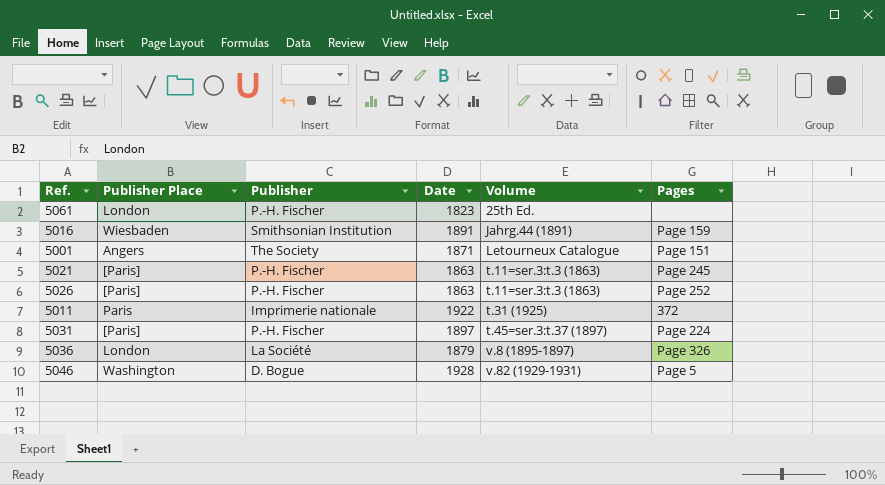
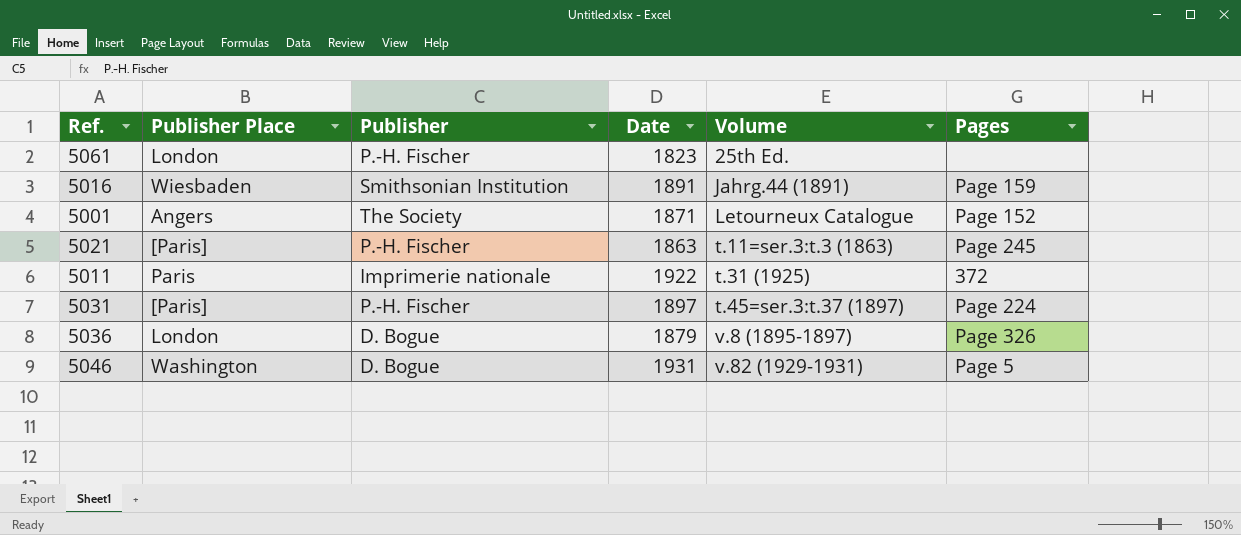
row 5026: [Paris] | P.-H. Fischer | 1863 | t.11=ser.3:t.3 (1863) | Page 252 -> none
5001 | Pages: Page 151 -> Page 152
5036 | Publisher: La Société -> D. Bogue
5046 | Date: 1928 -> 1931

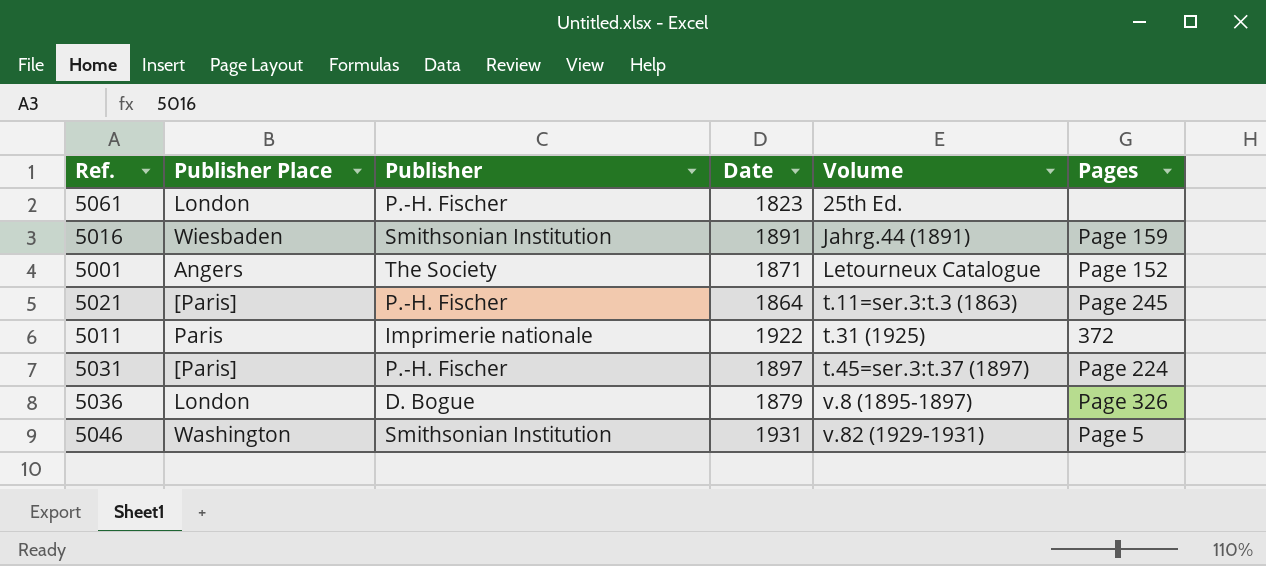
5021 | Date: 1863 -> 1864
5046 | Publisher: D. Bogue -> Smithsonian Institution

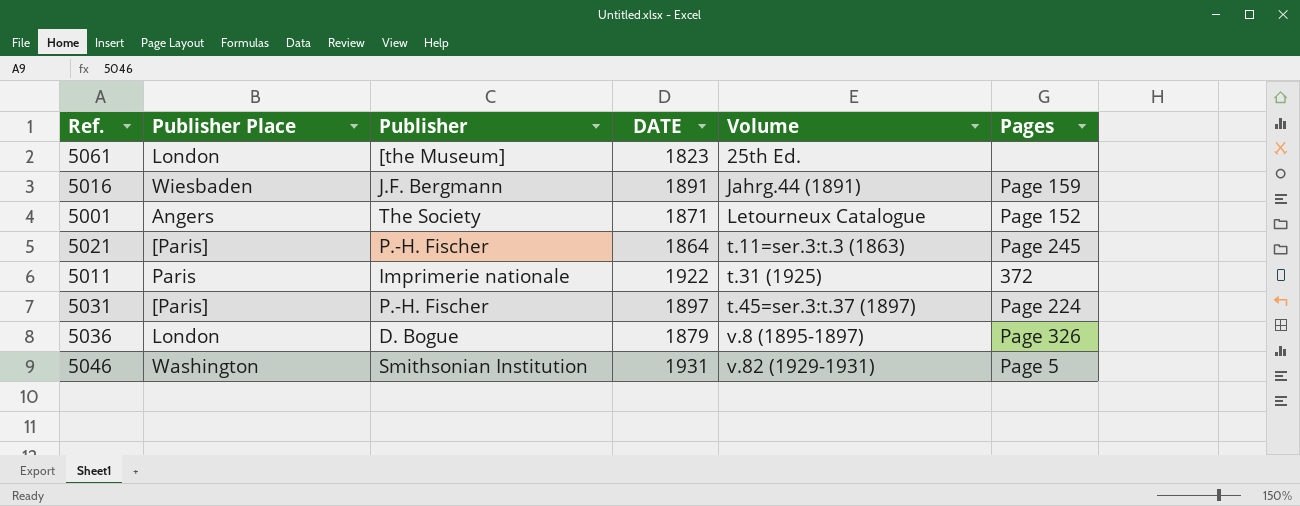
column name: Date -> DATE
5061 | Publisher: P.-H. Fischer -> [the Museum]
5016 | Publisher: Smithsonian Institution -> J.F. Bergmann

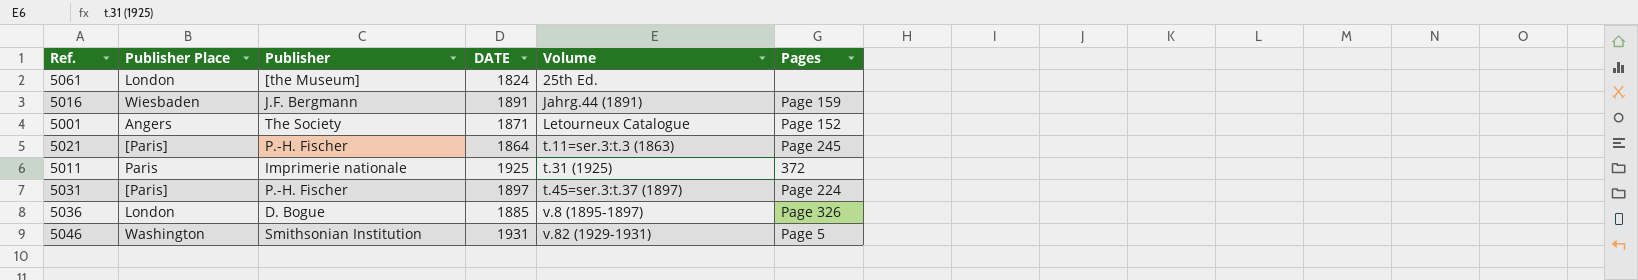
5061 | DATE: 1823 -> 1824
5011 | DATE: 1922 -> 1925
5036 | DATE: 1879 -> 1885

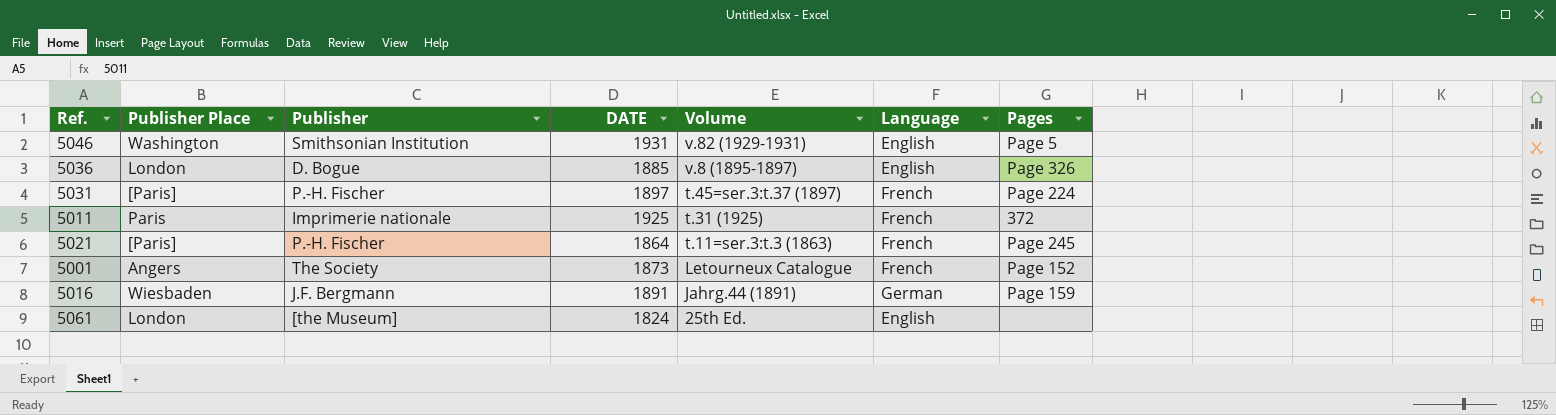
row order: Volume ascending -> Volume descending
column Language | position: none -> 6
5001 | DATE: 1871 -> 1873

